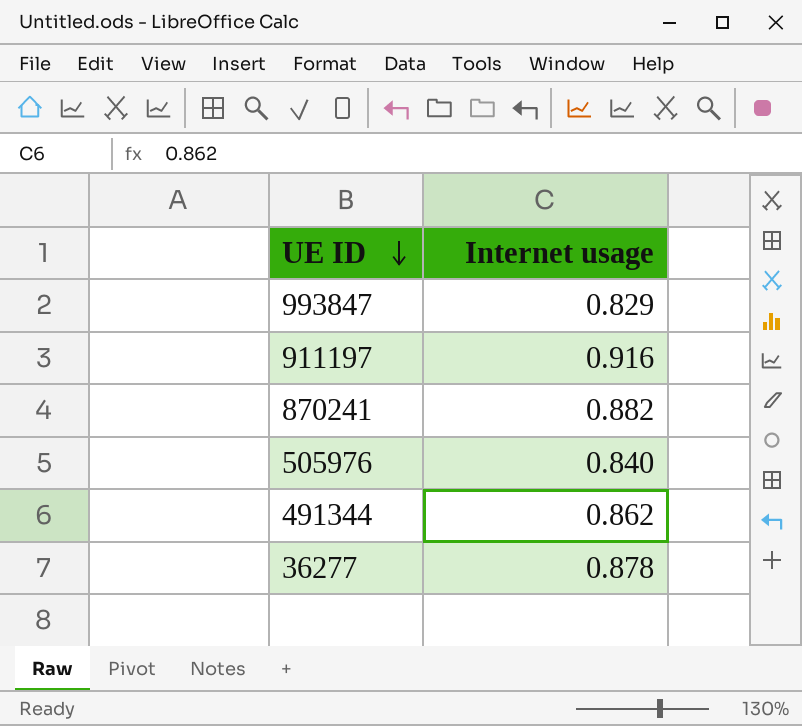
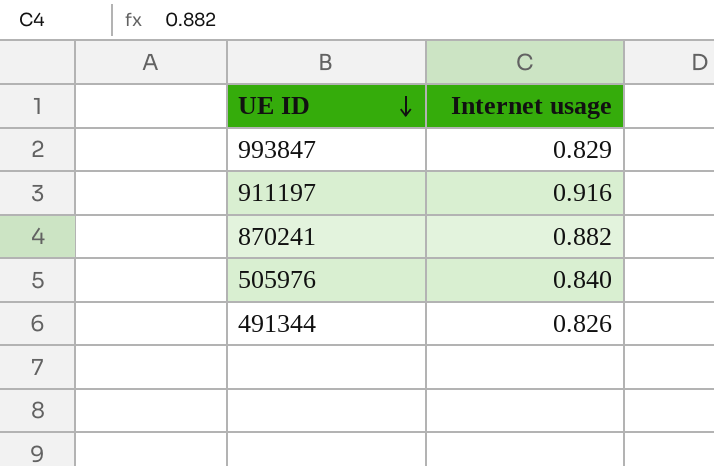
row 36277: 0.878 -> none
491344 | Internet usage: 0.862 -> 0.826

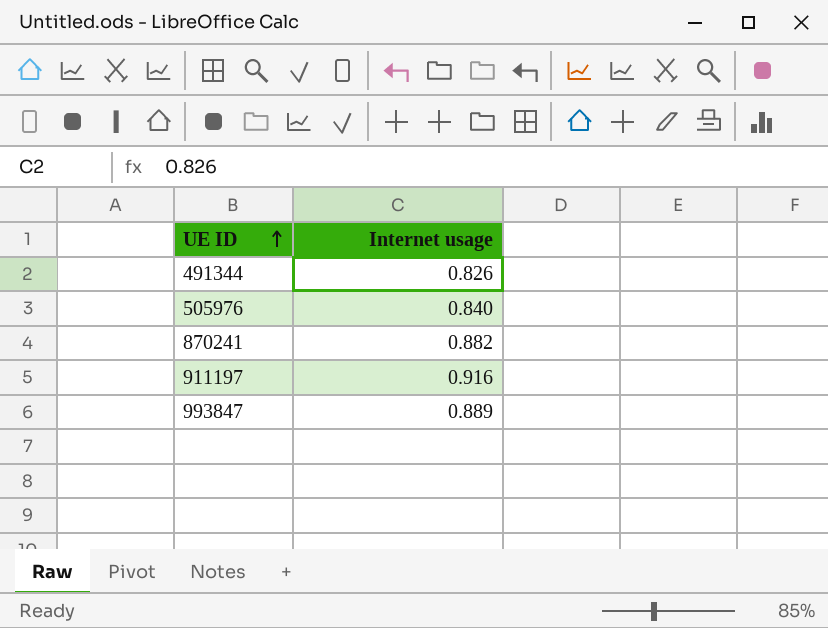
row order: UE ID descending -> UE ID ascending
993847 | Internet usage: 0.829 -> 0.889

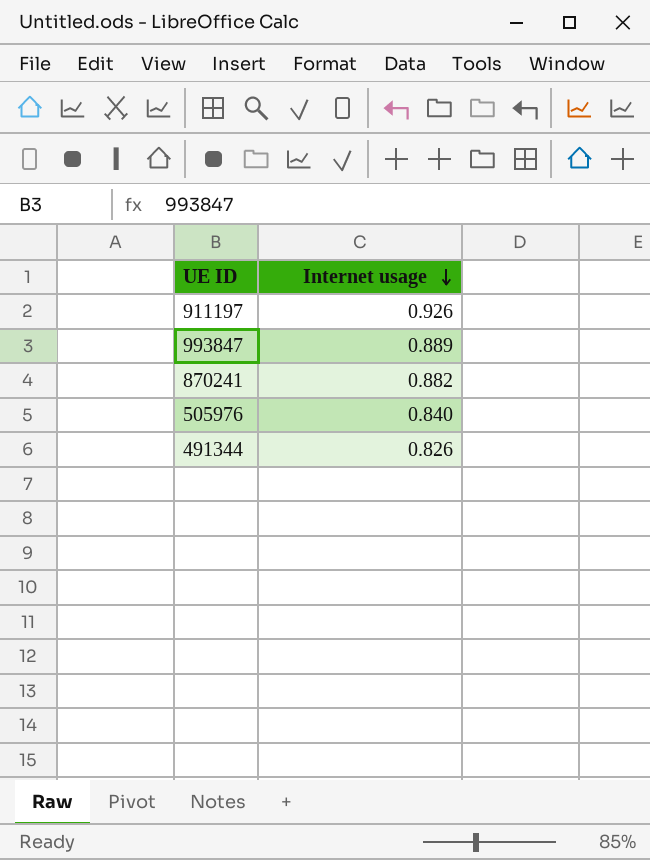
row order: UE ID ascending -> Internet usage descending
911197 | Internet usage: 0.916 -> 0.926

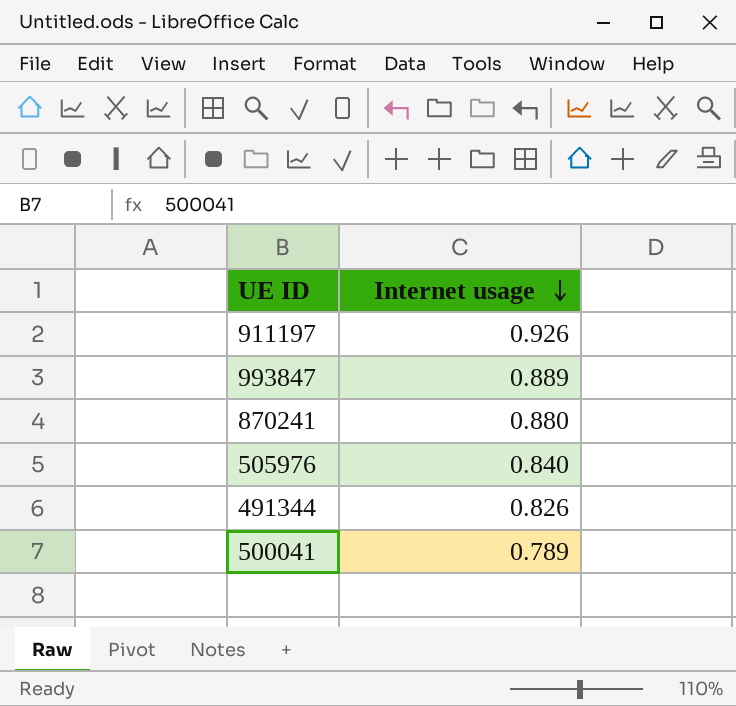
870241 | Internet usage: 0.882 -> 0.880
row 500041: none -> 0.789

